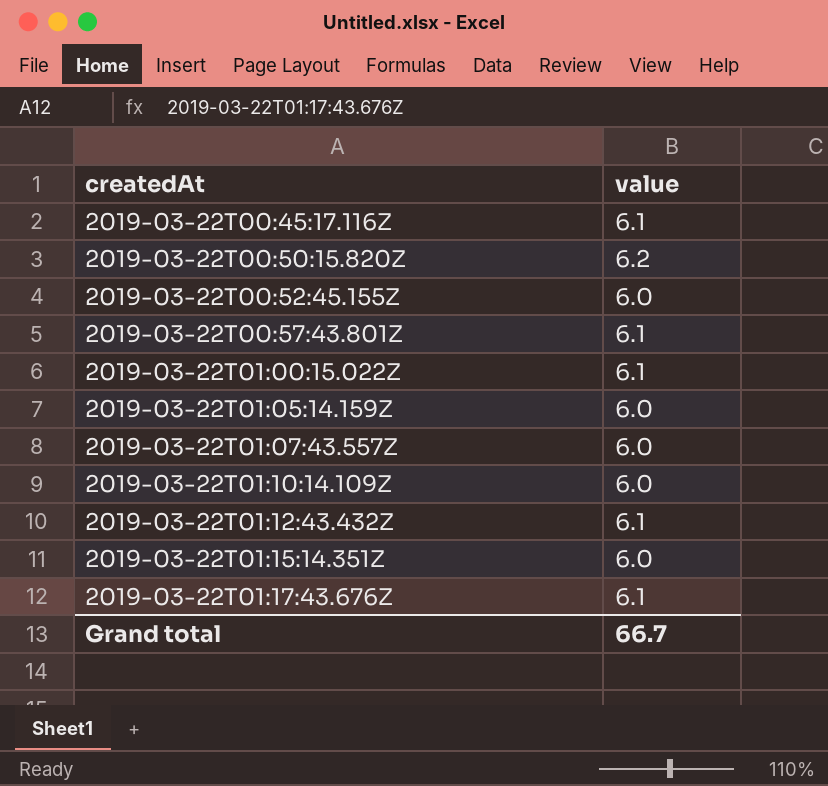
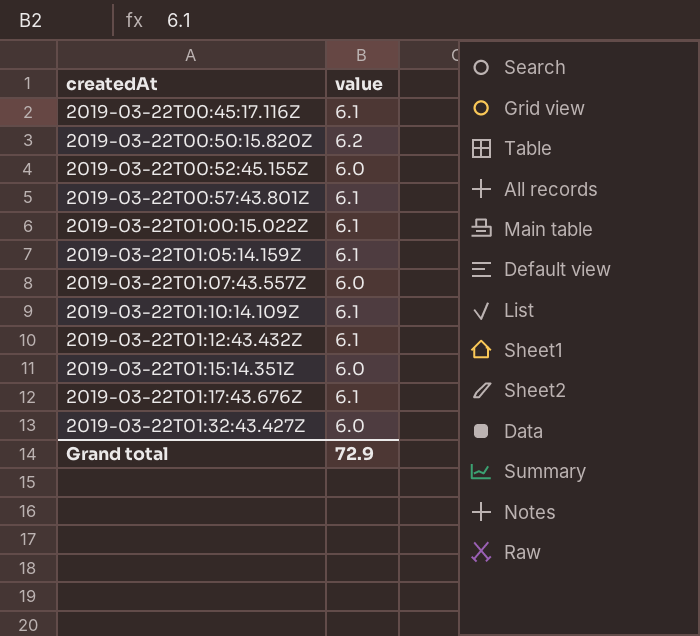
2019-03-22T01:05:14.159Z | value: 6.0 -> 6.1
2019-03-22T01:10:14.109Z | value: 6.0 -> 6.1
row 2019-03-22T01:32:43.427Z: none -> 6.0
Grand total | value: 66.7 -> 72.9

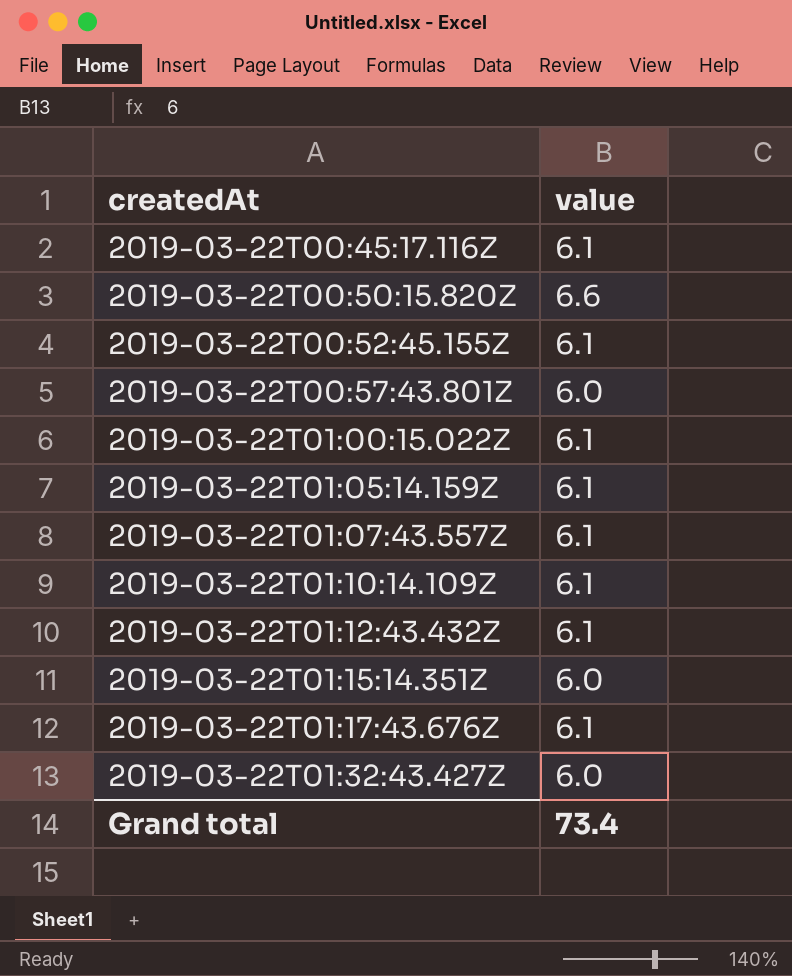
2019-03-22T00:50:15.820Z | value: 6.2 -> 6.6
2019-03-22T00:52:45.155Z | value: 6.0 -> 6.1
2019-03-22T00:57:43.801Z | value: 6.1 -> 6.0
2019-03-22T01:07:43.557Z | value: 6.0 -> 6.1
Grand total | value: 72.9 -> 73.4

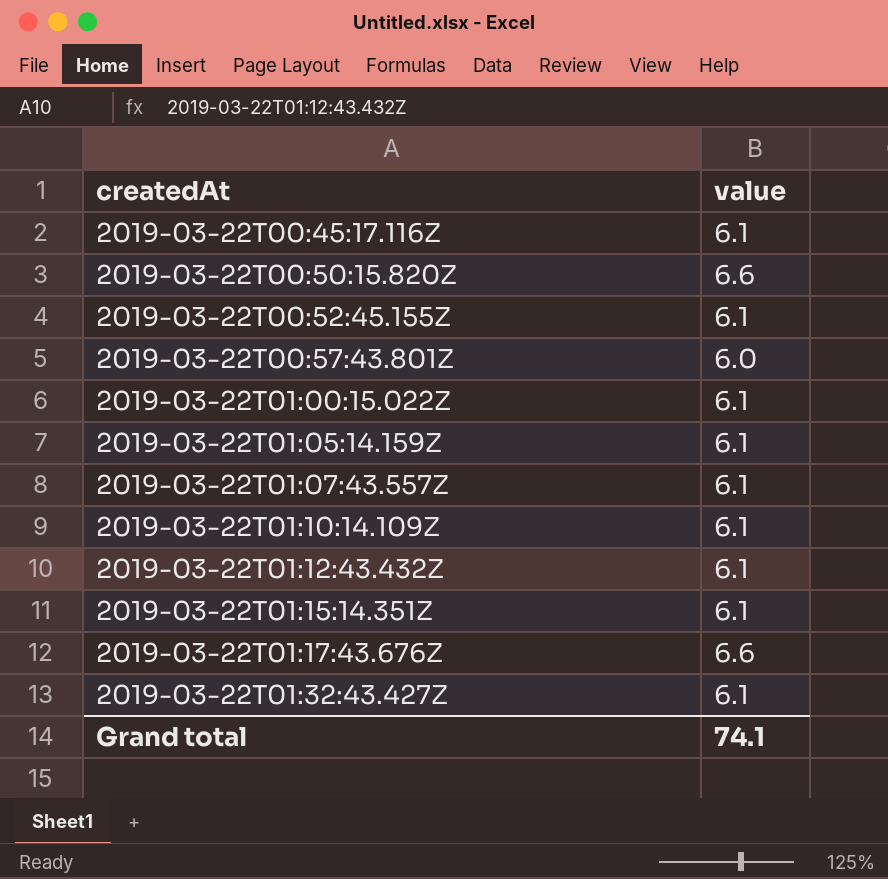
2019-03-22T01:15:14.351Z | value: 6.0 -> 6.1
2019-03-22T01:17:43.676Z | value: 6.1 -> 6.6
2019-03-22T01:32:43.427Z | value: 6.0 -> 6.1
Grand total | value: 73.4 -> 74.1

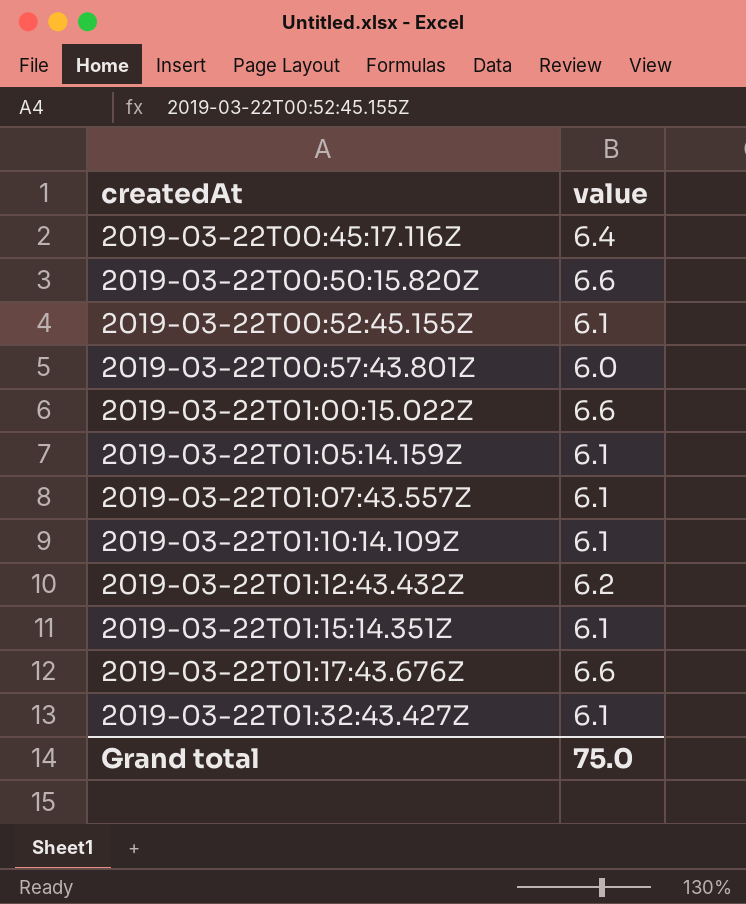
2019-03-22T00:45:17.116Z | value: 6.1 -> 6.4
2019-03-22T01:00:15.022Z | value: 6.1 -> 6.6
2019-03-22T01:12:43.432Z | value: 6.1 -> 6.2
Grand total | value: 74.1 -> 75.0

